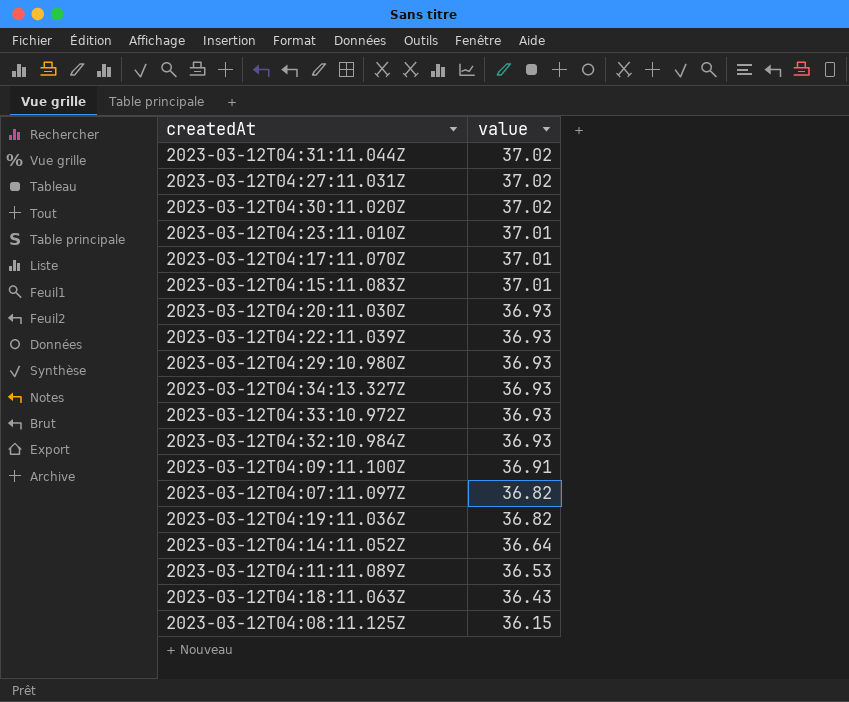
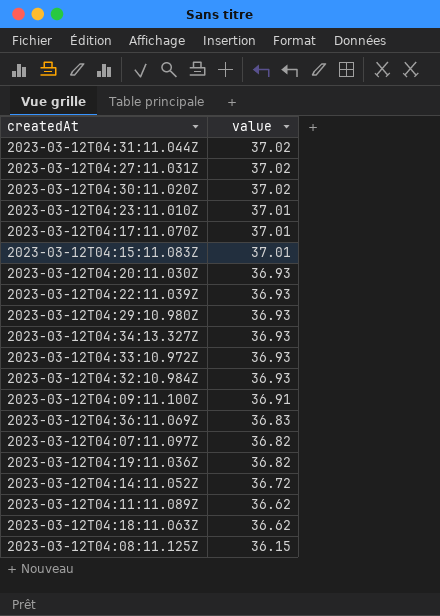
row 2023-03-12T04:36:11.069Z: none -> 36.83
2023-03-12T04:14:11.052Z | value: 36.64 -> 36.72
2023-03-12T04:11:11.089Z | value: 36.53 -> 36.62
2023-03-12T04:18:11.063Z | value: 36.43 -> 36.62

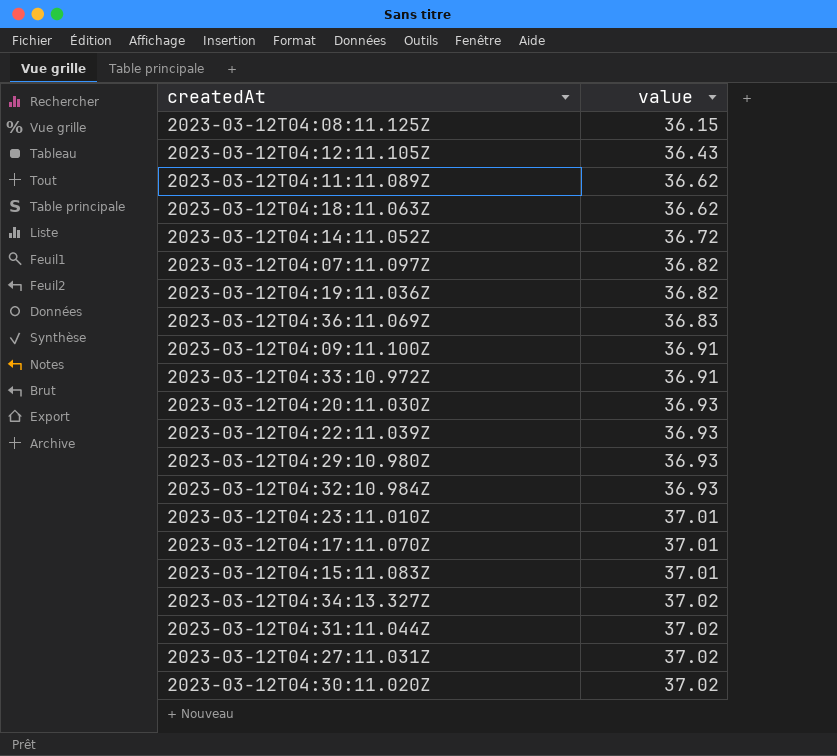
row order: value descending -> value ascending
row 2023-03-12T04:12:11.105Z: none -> 36.43
2023-03-12T04:33:10.972Z | value: 36.93 -> 36.91
2023-03-12T04:34:13.327Z | value: 36.93 -> 37.02

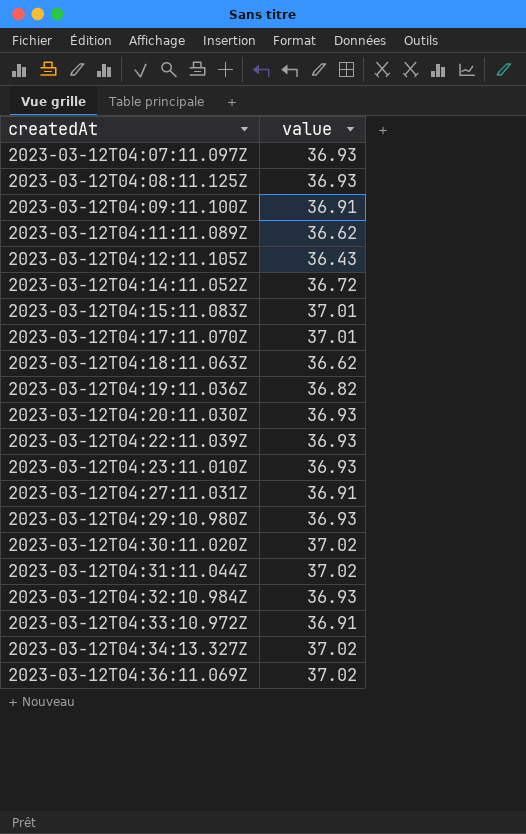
row order: value ascending -> createdAt ascending
2023-03-12T04:07:11.097Z | value: 36.82 -> 36.93
2023-03-12T04:08:11.125Z | value: 36.15 -> 36.93
2023-03-12T04:23:11.010Z | value: 37.01 -> 36.93
2023-03-12T04:27:11.031Z | value: 37.02 -> 36.91
2023-03-12T04:36:11.069Z | value: 36.83 -> 37.02

